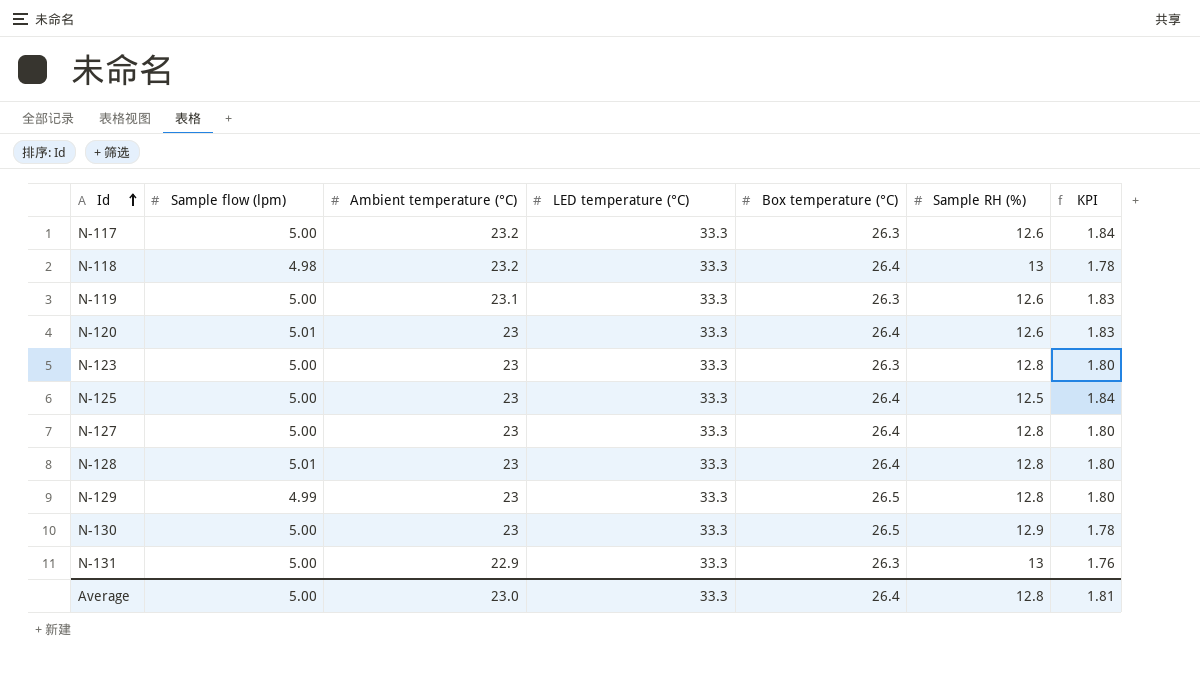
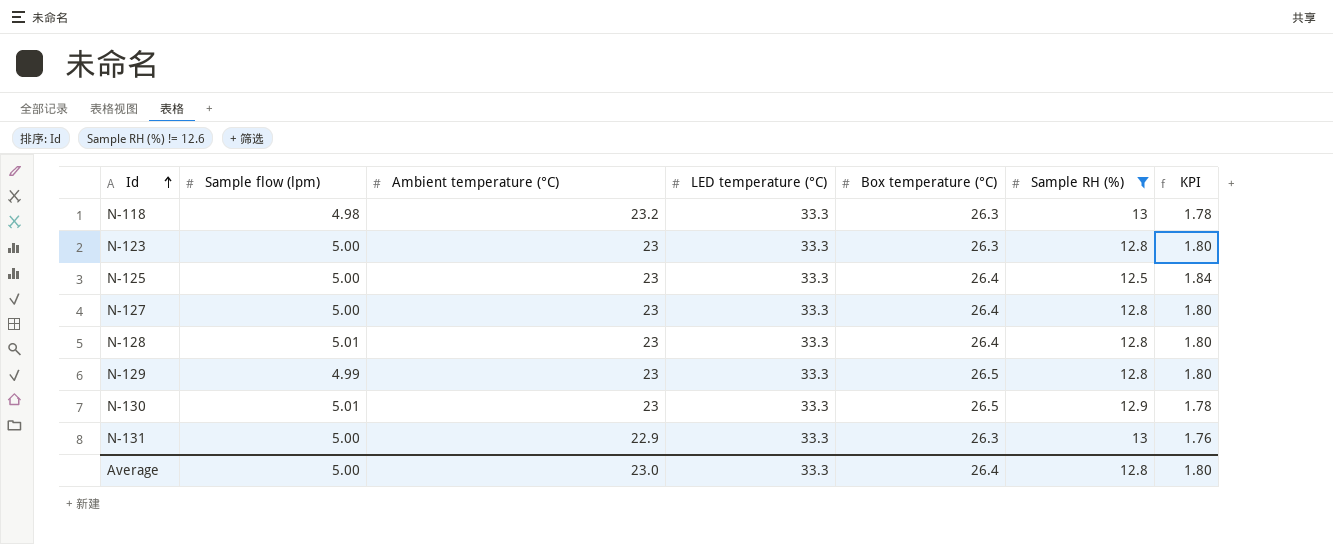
filter: none -> Sample RH (%) != 12.6
N-118 | Box temperature (°C): 26.4 -> 26.3
N-130 | Sample flow (lpm): 5.00 -> 5.01
Average | KPI: 1.81 -> 1.80

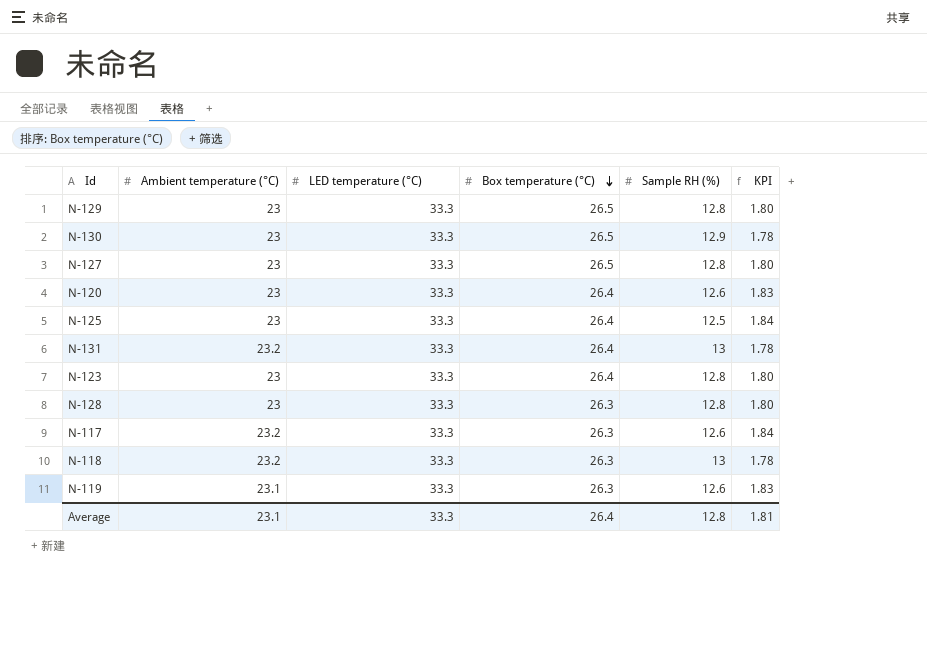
filter: Sample RH (%) != 12.6 -> none
row order: Id ascending -> Box temperature (°C) descending
column Sample flow (lpm) | position: 2 -> none
N-127 | Box temperature (°C): 26.4 -> 26.5
N-131 | Ambient temperature (°C): 22.9 -> 23.2
N-131 | Box temperature (°C): 26.3 -> 26.4
N-131 | KPI: 1.76 -> 1.78
N-123 | Box temperature (°C): 26.3 -> 26.4
N-128 | Box temperature (°C): 26.4 -> 26.3
Average | Ambient temperature (°C): 23.0 -> 23.1
Average | KPI: 1.80 -> 1.81

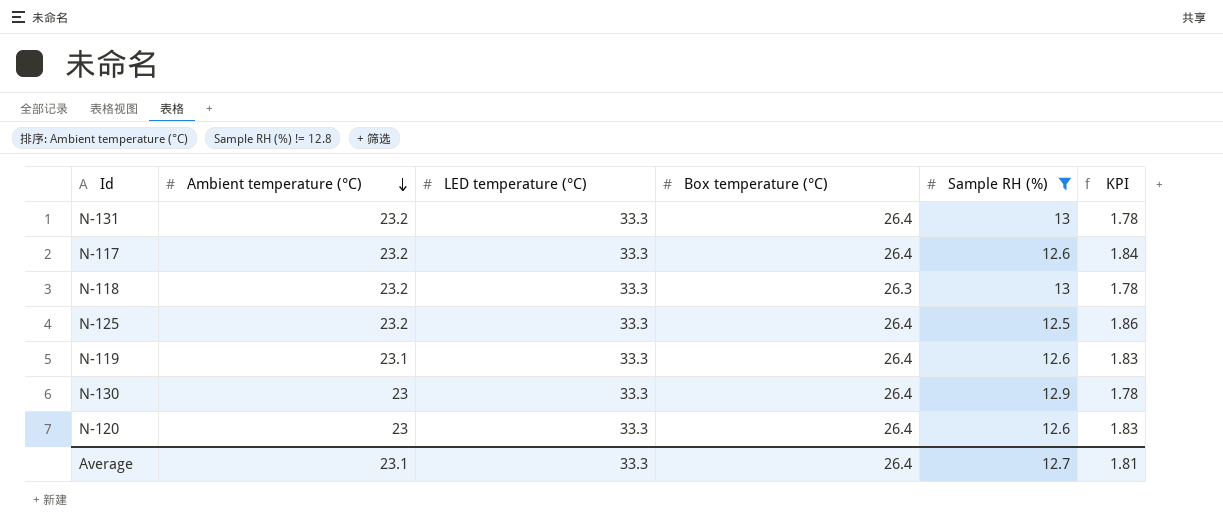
filter: none -> Sample RH (%) != 12.8
row order: Box temperature (°C) descending -> Ambient temperature (°C) descending
N-117 | Box temperature (°C): 26.3 -> 26.4
N-125 | Ambient temperature (°C): 23 -> 23.2
N-125 | KPI: 1.84 -> 1.86
N-119 | Box temperature (°C): 26.3 -> 26.4
N-130 | Box temperature (°C): 26.5 -> 26.4
Average | Sample RH (%): 12.8 -> 12.7

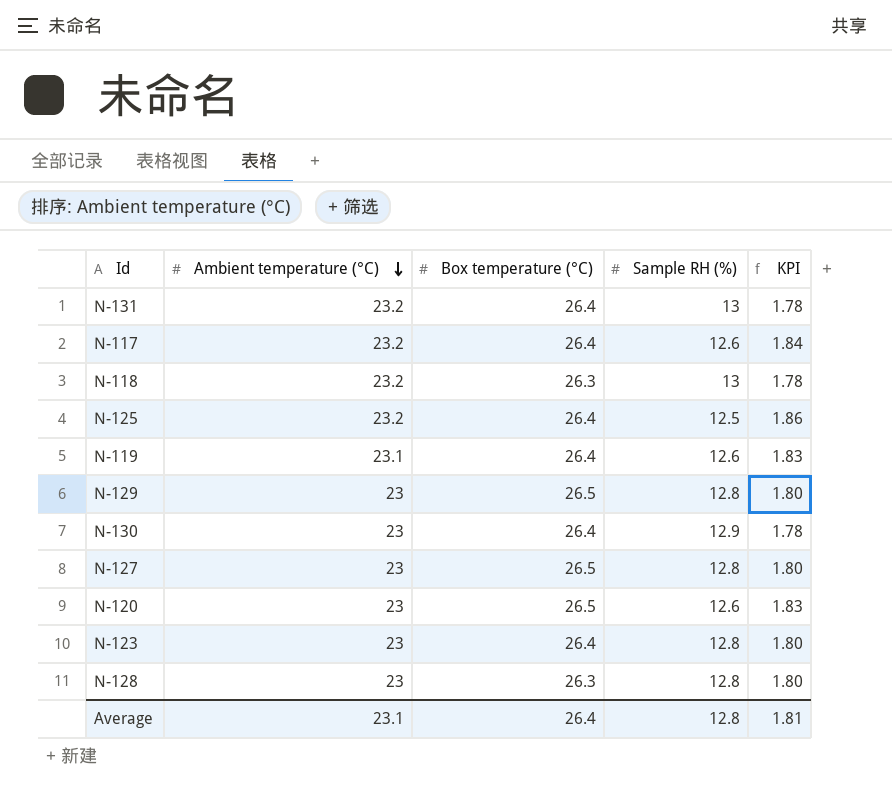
filter: Sample RH (%) != 12.8 -> none
column LED temperature (°C) | position: 3 -> none
N-120 | Box temperature (°C): 26.4 -> 26.5
Average | Sample RH (%): 12.7 -> 12.8

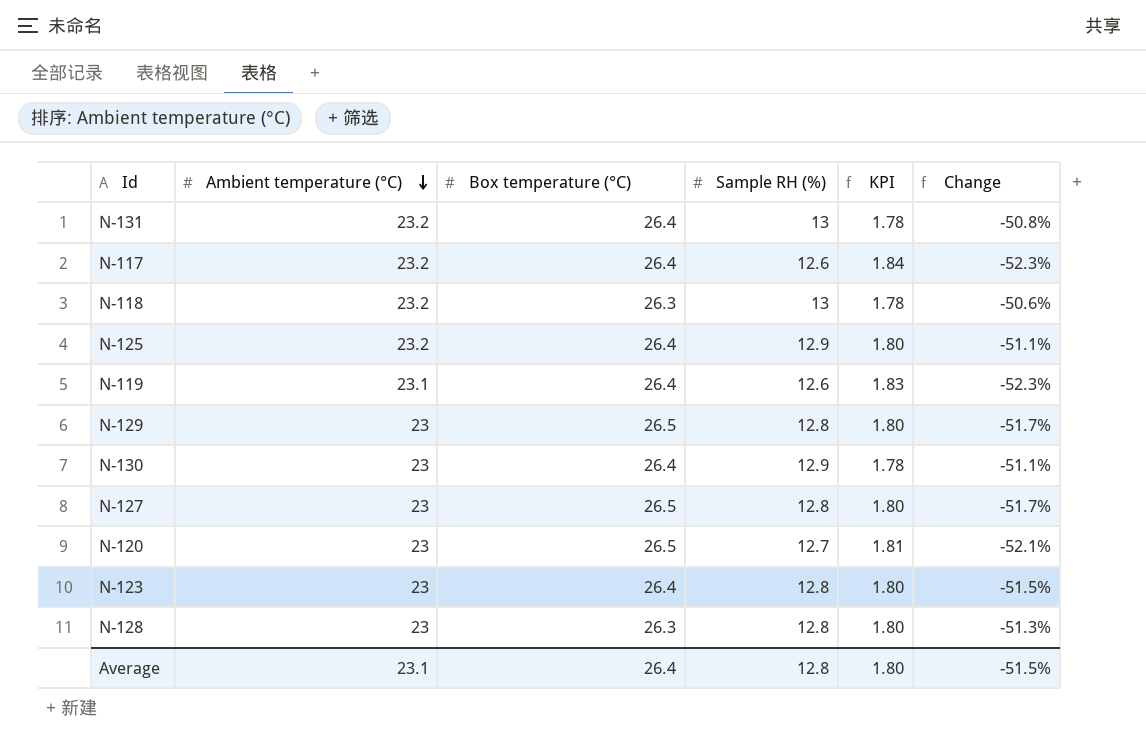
column Change | formula: none -> ([Sample RH (%)] - [Box temperature (°C)]) / [Box temperature (°C)]
N-125 | Sample RH (%): 12.5 -> 12.9
N-125 | KPI: 1.86 -> 1.80
N-120 | Sample RH (%): 12.6 -> 12.7
N-120 | KPI: 1.83 -> 1.81
Average | KPI: 1.81 -> 1.80

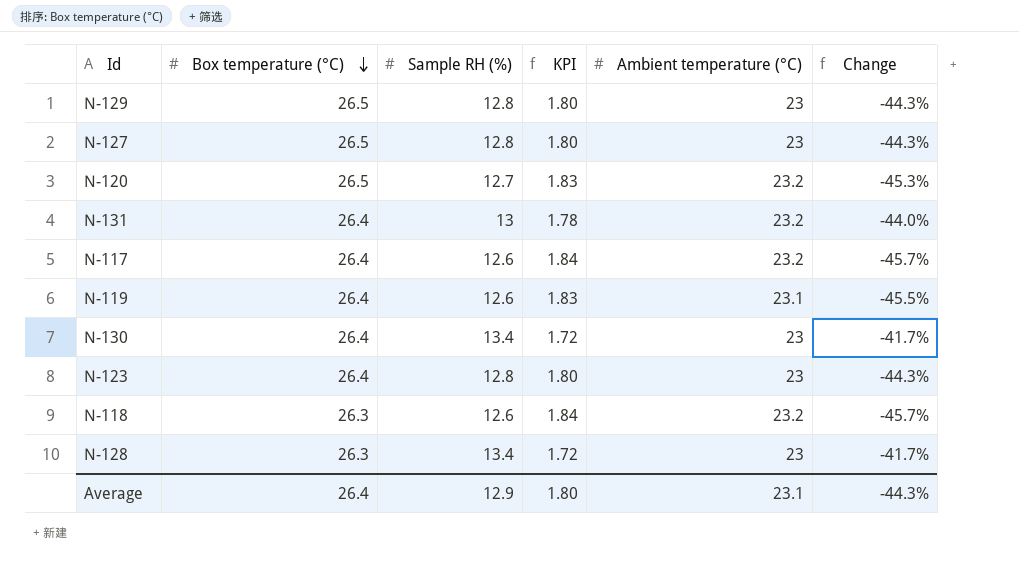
row order: Ambient temperature (°C) descending -> Box temperature (°C) descending
column Ambient temperature (°C) | position: 2 -> 5
column Change | formula: ([Sample RH (%)] - [Box temperature (°C)]) / [Box temperature (°C)] -> ([Sample RH (%)] - [Ambient temperature (°C)]) / [Ambient temperature (°C)]
row N-125: 23.2 | 26.4 | 12.9 | 1.80 | -51.1% -> none
N-120 | KPI: 1.81 -> 1.83
N-120 | Ambient temperature (°C): 23 -> 23.2
N-130 | Sample RH (%): 12.9 -> 13.4
N-130 | KPI: 1.78 -> 1.72
N-118 | Sample RH (%): 13 -> 12.6
N-118 | KPI: 1.78 -> 1.84
N-128 | Sample RH (%): 12.8 -> 13.4
N-128 | KPI: 1.80 -> 1.72
Average | Sample RH (%): 12.8 -> 12.9
Average | Change: -51.5% -> -44.3%

